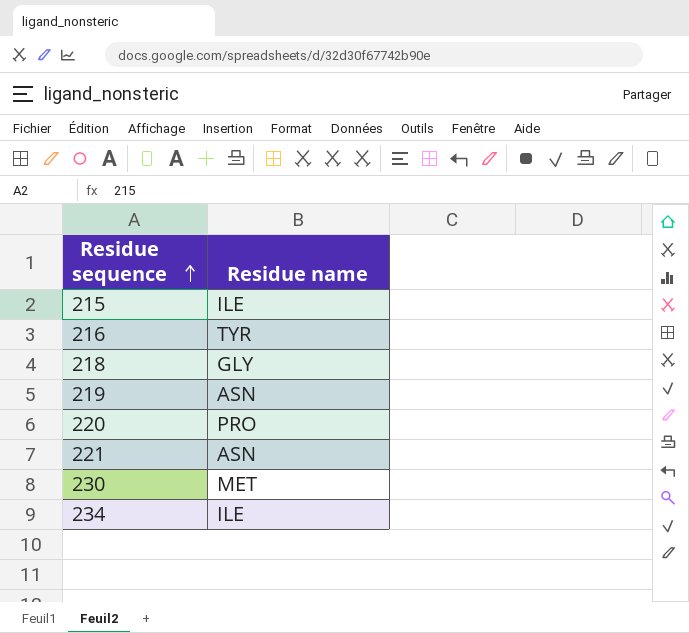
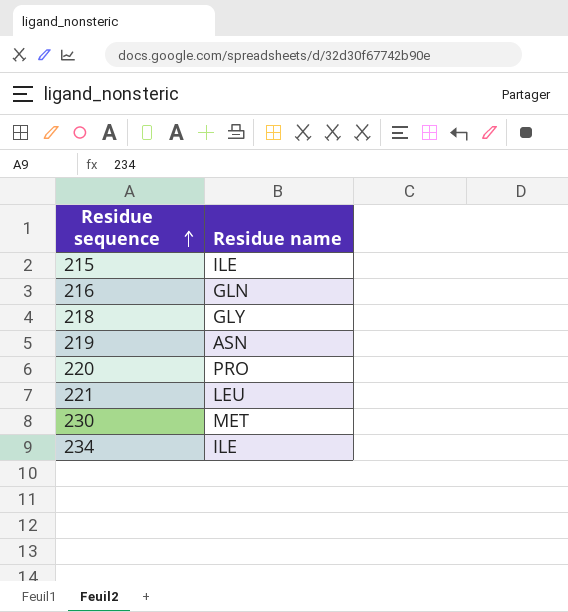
216 | Residue name: TYR -> GLN
221 | Residue name: ASN -> LEU

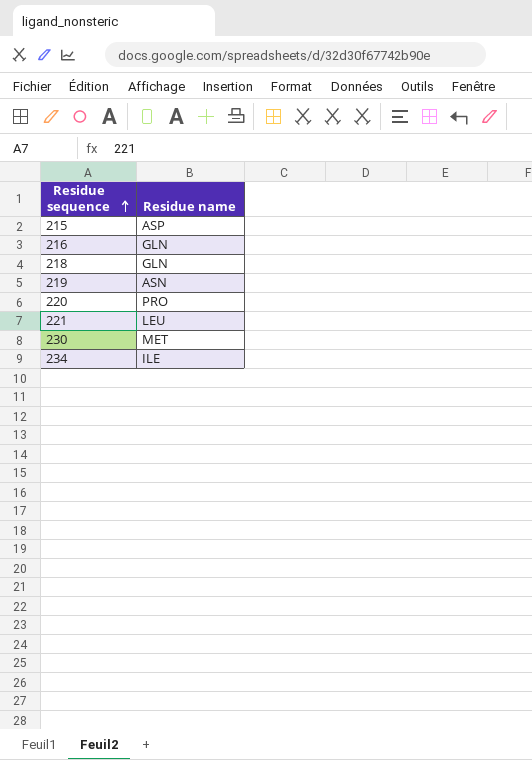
215 | Residue name: ILE -> ASP
218 | Residue name: GLY -> GLN

